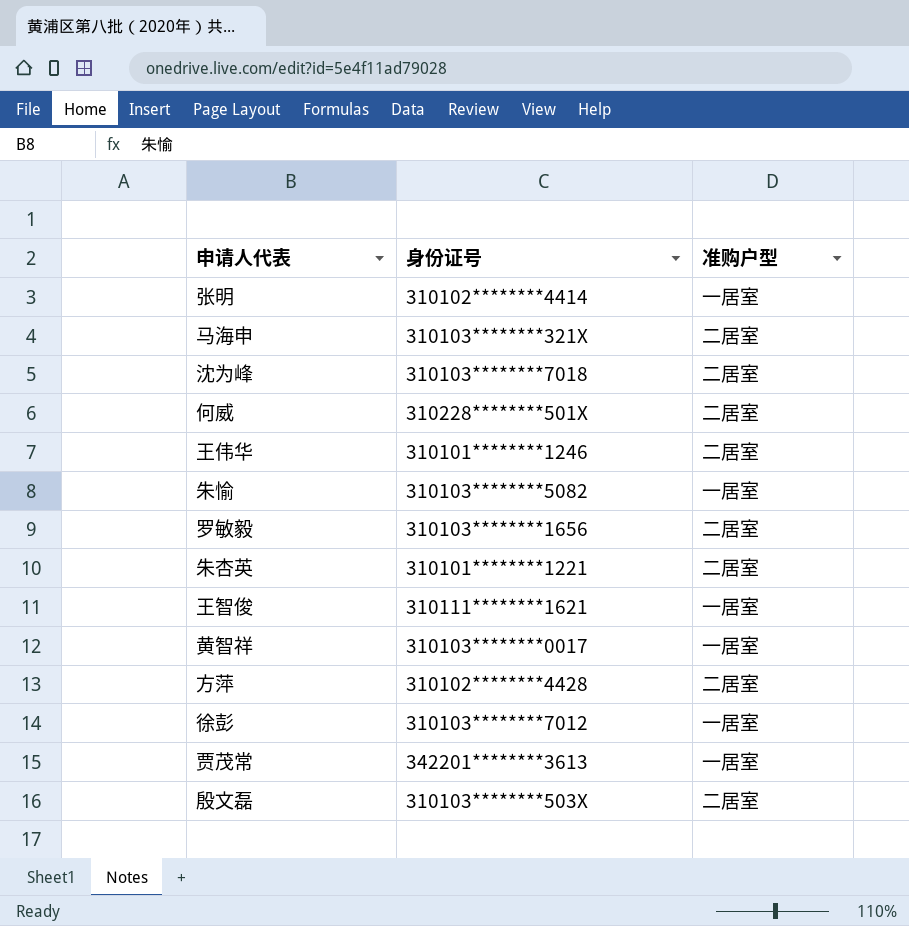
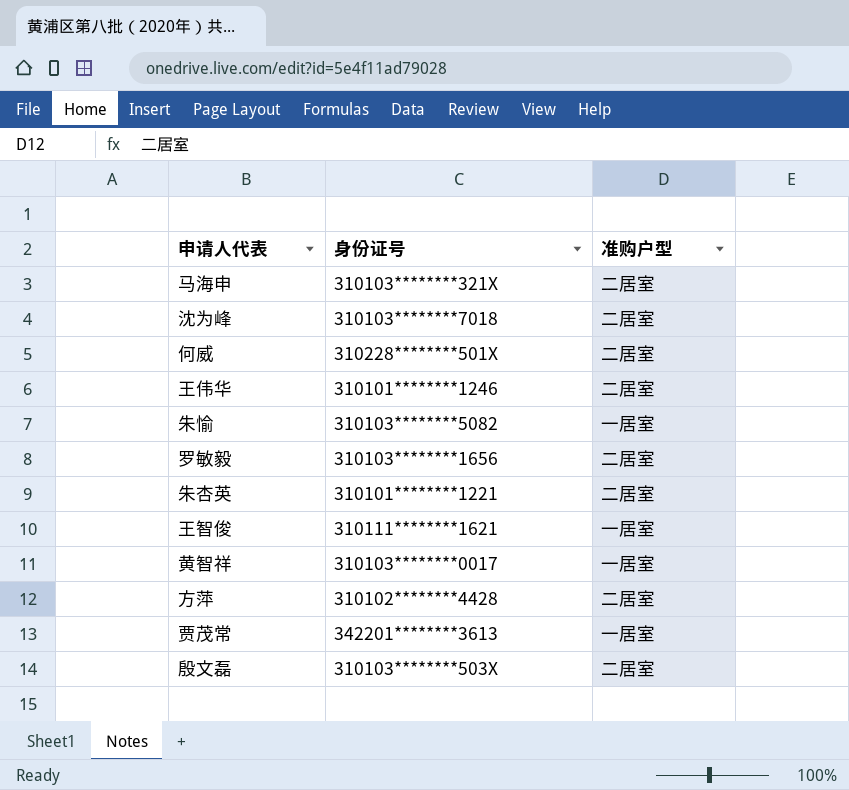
row 张明: 310102********4414 | 一居室 -> none
row 徐彭: 310103********7012 | 一居室 -> none

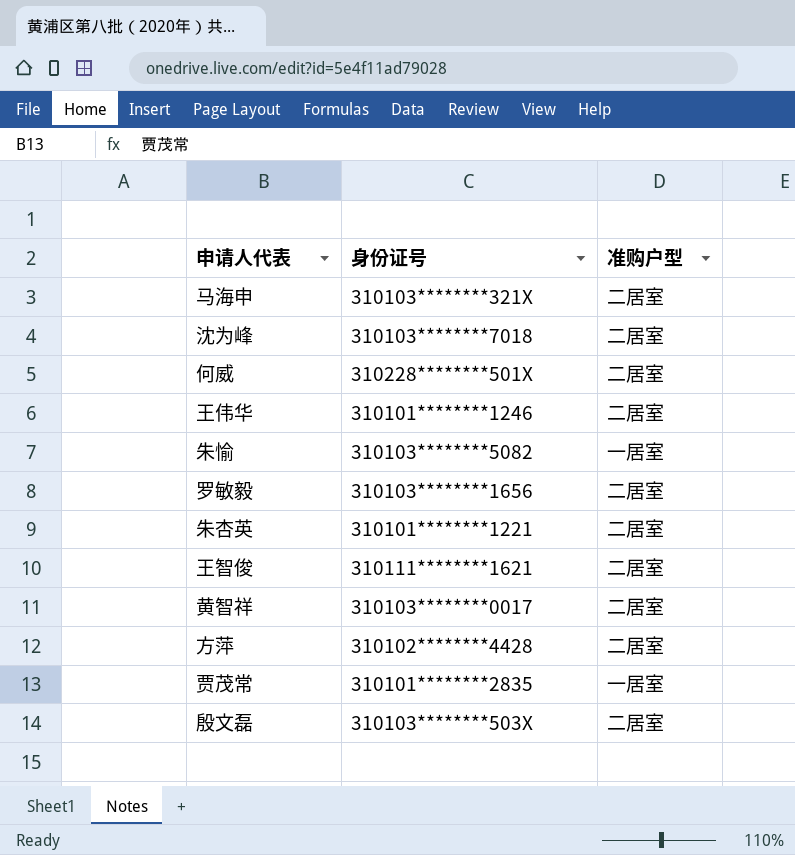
王智俊 | 准购户型: 一居室 -> 二居室
黄智祥 | 准购户型: 一居室 -> 二居室
贾茂常 | 身份证号: 342201********3613 -> 310101********2835

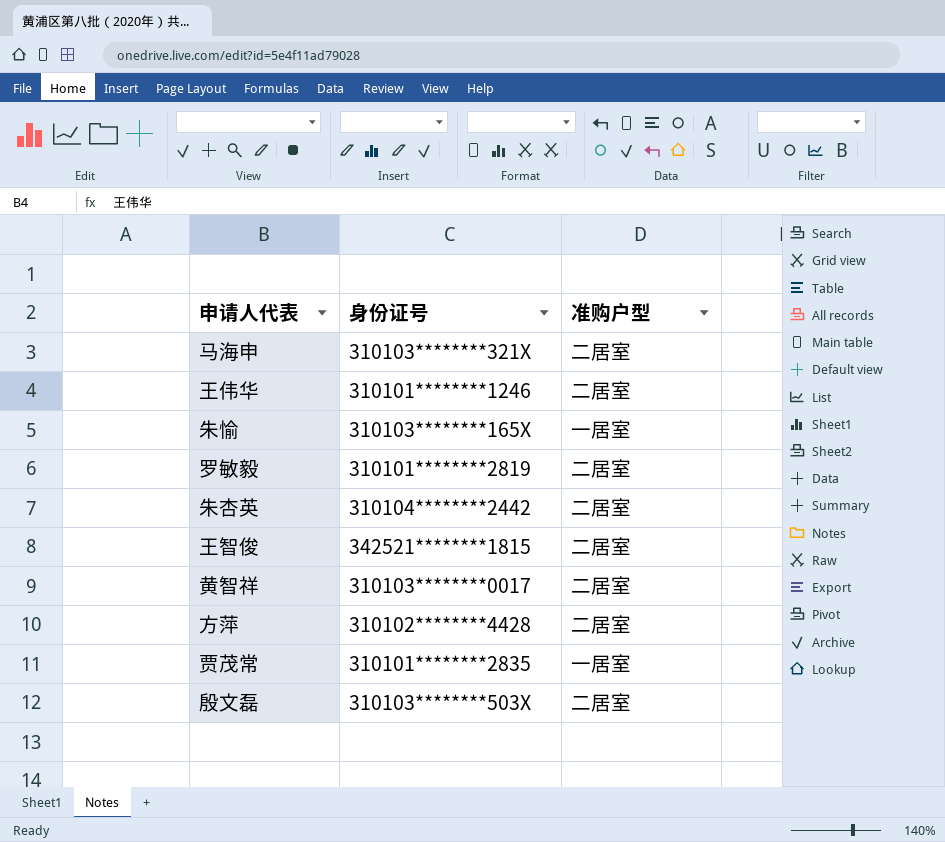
row 沈为峰: 310103********7018 | 二居室 -> none
row 何威: 310228********501X | 二居室 -> none
朱愉 | 身份证号: 310103********5082 -> 310103********165X
罗敏毅 | 身份证号: 310103********1656 -> 310101********2819
朱杏英 | 身份证号: 310101********1221 -> 310104********2442
王智俊 | 身份证号: 310111********1621 -> 342521********1815

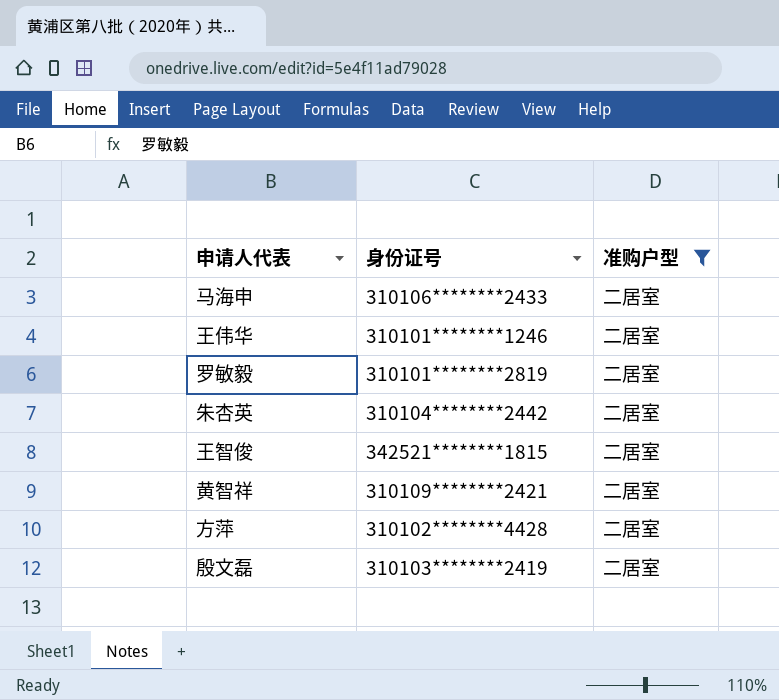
filter: none -> 准购户型 = 二居室
马海申 | 身份证号: 310103********321X -> 310106********2433
黄智祥 | 身份证号: 310103********0017 -> 310109********2421
殷文磊 | 身份证号: 310103********503X -> 310103********2419

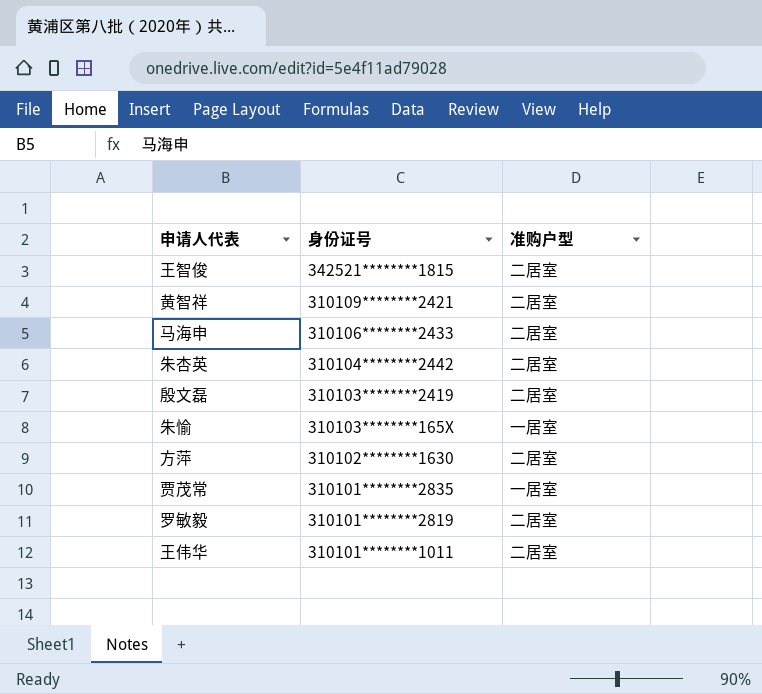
filter: 准购户型 = 二居室 -> none
row order: none -> 身份证号 descending
方萍 | 身份证号: 310102********4428 -> 310102********1630
王伟华 | 身份证号: 310101********1246 -> 310101********1011

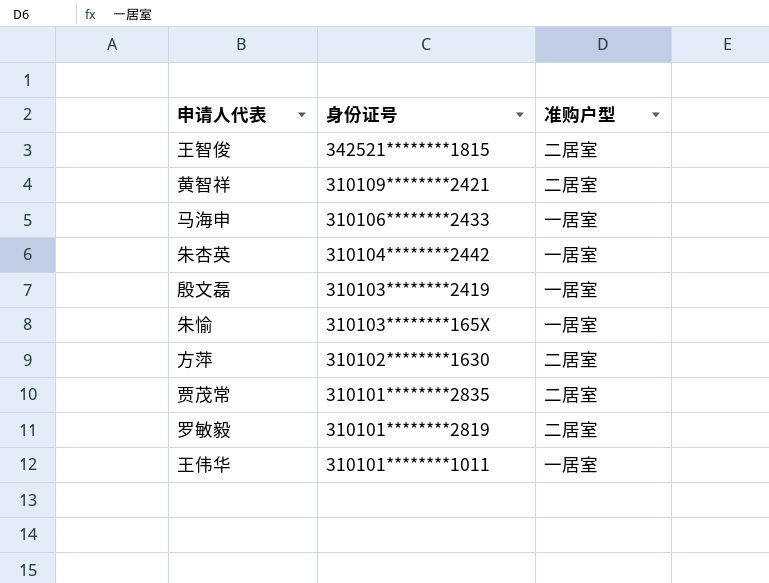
马海申 | 准购户型: 二居室 -> 一居室
朱杏英 | 准购户型: 二居室 -> 一居室
殷文磊 | 准购户型: 二居室 -> 一居室
贾茂常 | 准购户型: 一居室 -> 二居室
王伟华 | 准购户型: 二居室 -> 一居室

